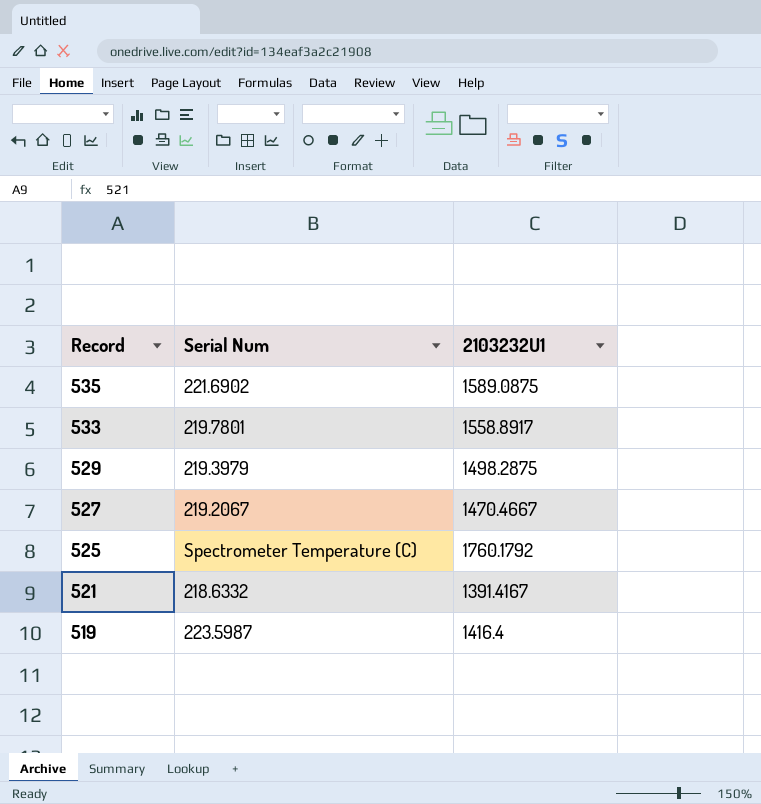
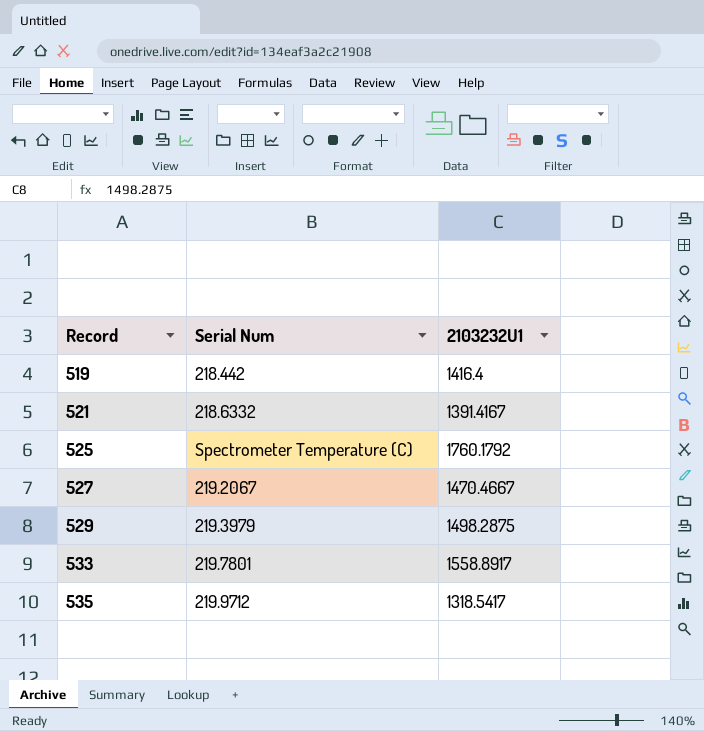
row order: Record descending -> Record ascending
519 | Serial Num: 223.5987 -> 218.442
535 | Serial Num: 221.6902 -> 219.9712
535 | 2103232U1: 1589.0875 -> 1318.5417

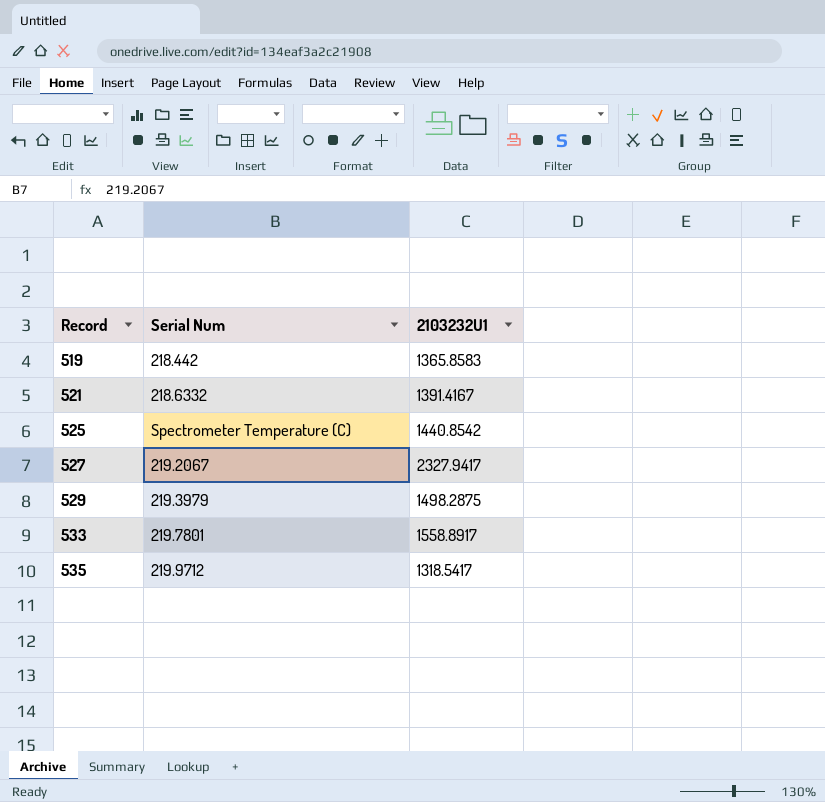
519 | 2103232U1: 1416.4 -> 1365.8583
525 | 2103232U1: 1760.1792 -> 1440.8542
527 | 2103232U1: 1470.4667 -> 2327.9417

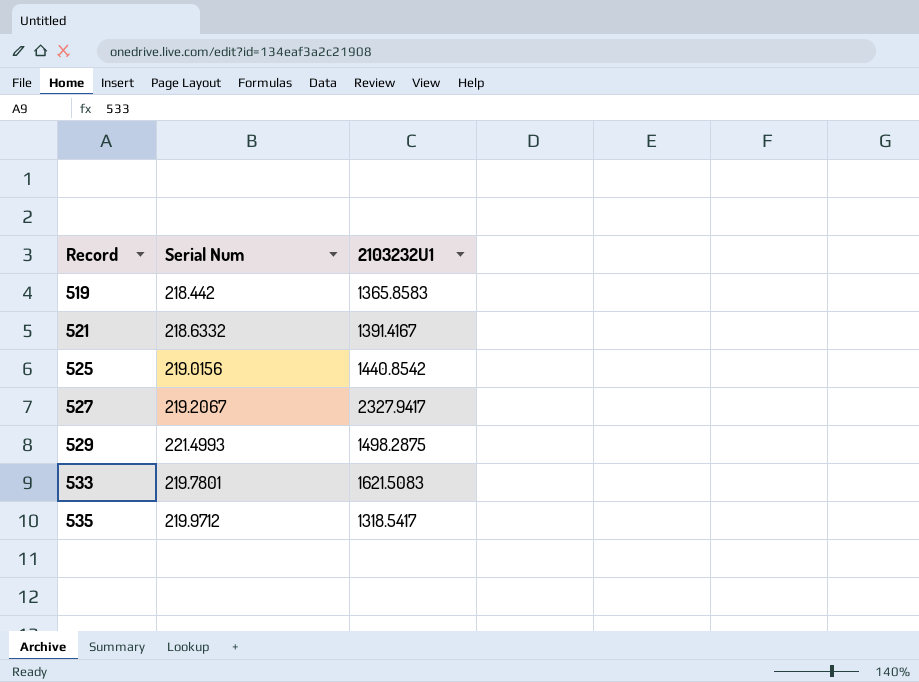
525 | Serial Num: Spectrometer Temperature (C) -> 219.0156
529 | Serial Num: 219.3979 -> 221.4993
533 | 2103232U1: 1558.8917 -> 1621.5083

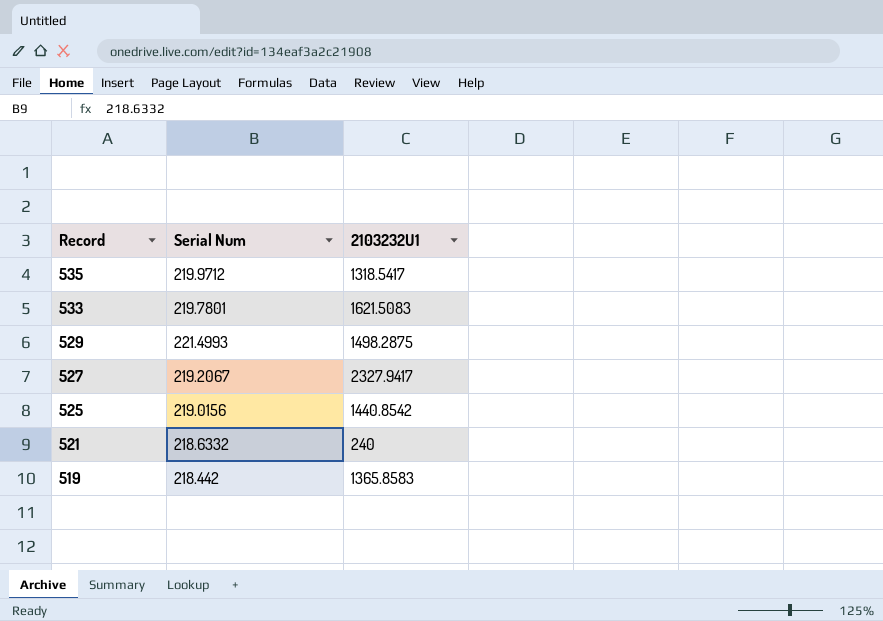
row order: Record ascending -> Record descending
521 | 2103232U1: 1391.4167 -> 240

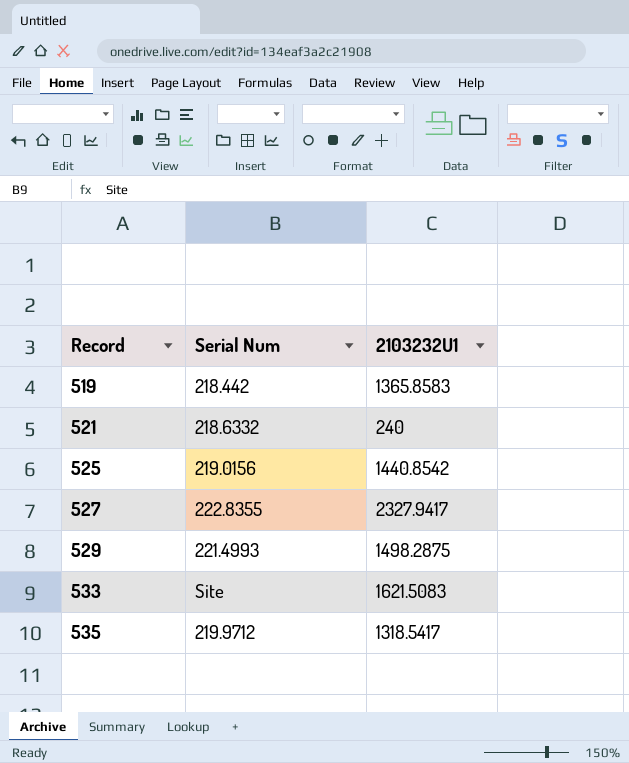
row order: Record descending -> Record ascending
527 | Serial Num: 219.2067 -> 222.8355
533 | Serial Num: 219.7801 -> Site

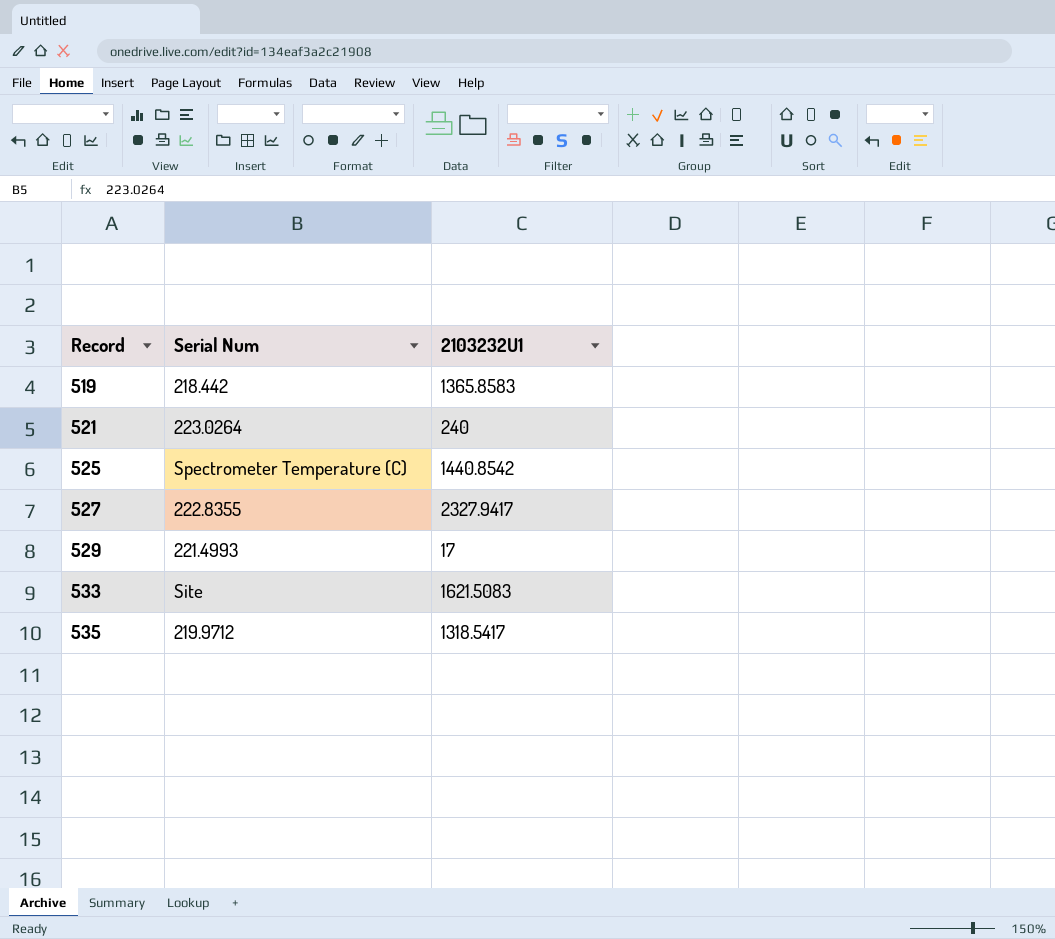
521 | Serial Num: 218.6332 -> 223.0264
525 | Serial Num: 219.0156 -> Spectrometer Temperature (C)
529 | 2103232U1: 1498.2875 -> 17

